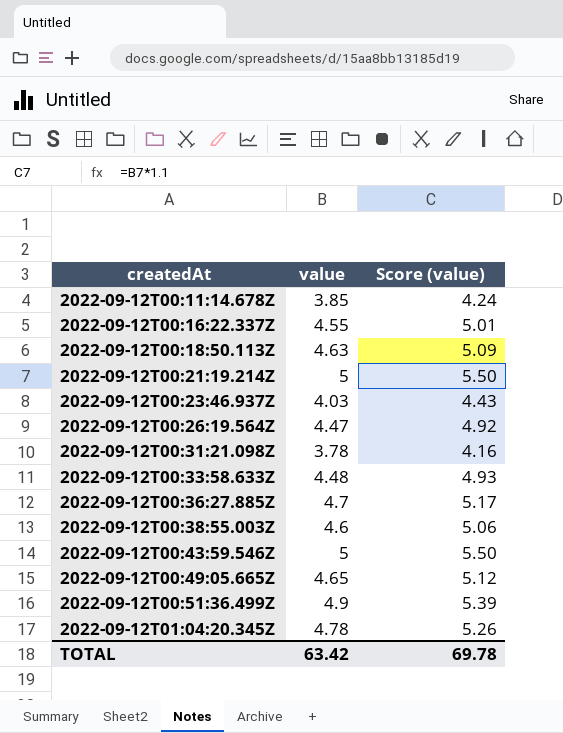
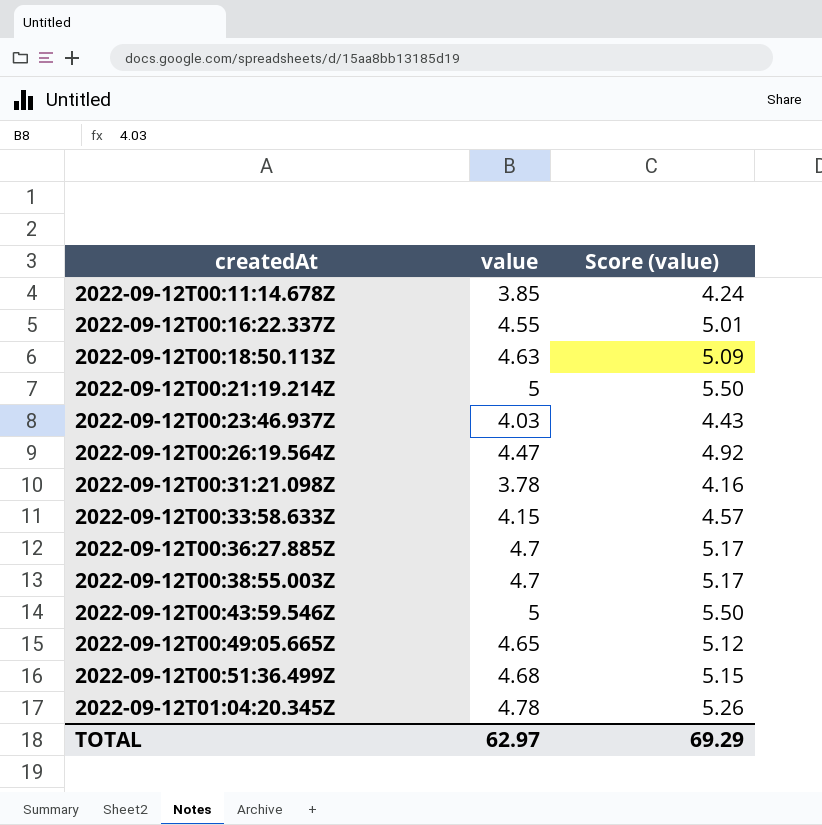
2022-09-12T00:33:58.633Z | value: 4.48 -> 4.15
2022-09-12T00:33:58.633Z | Score (value): 4.93 -> 4.57
2022-09-12T00:38:55.003Z | value: 4.6 -> 4.7
2022-09-12T00:38:55.003Z | Score (value): 5.06 -> 5.17
2022-09-12T00:51:36.499Z | value: 4.9 -> 4.68
2022-09-12T00:51:36.499Z | Score (value): 5.39 -> 5.15
TOTAL | value: 63.42 -> 62.97
TOTAL | Score (value): 69.78 -> 69.29

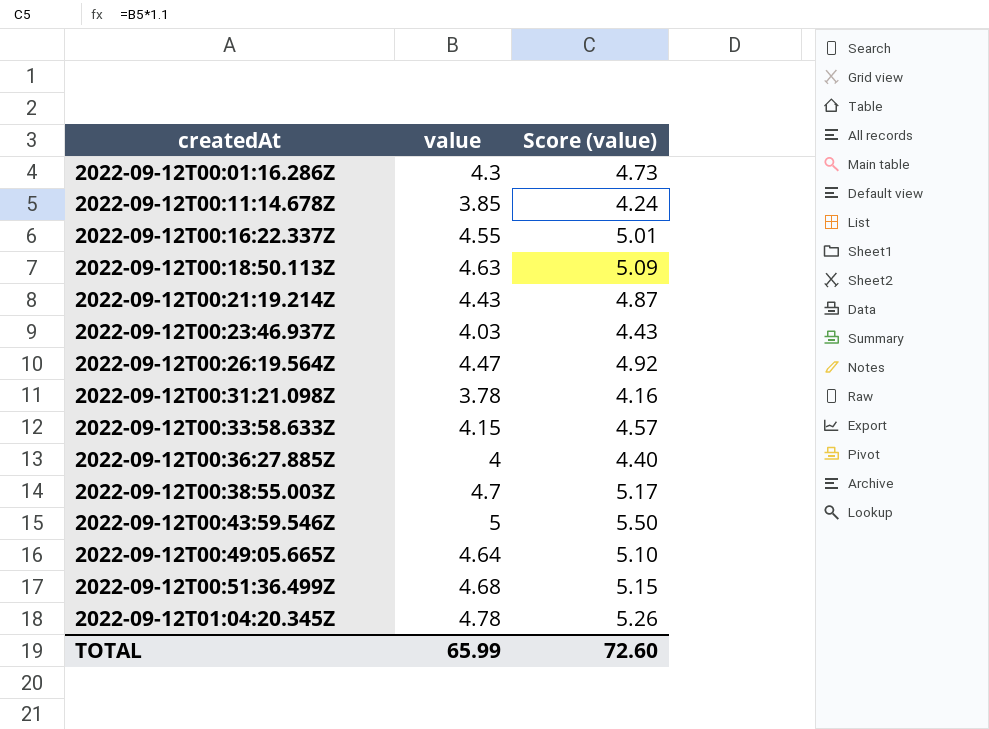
row 2022-09-12T00:01:16.286Z: none -> 4.3 | 4.73
2022-09-12T00:21:19.214Z | value: 5 -> 4.43
2022-09-12T00:21:19.214Z | Score (value): 5.50 -> 4.87
2022-09-12T00:36:27.885Z | value: 4.7 -> 4
2022-09-12T00:36:27.885Z | Score (value): 5.17 -> 4.40
2022-09-12T00:49:05.665Z | value: 4.65 -> 4.64
2022-09-12T00:49:05.665Z | Score (value): 5.12 -> 5.10
TOTAL | value: 62.97 -> 65.99
TOTAL | Score (value): 69.29 -> 72.60

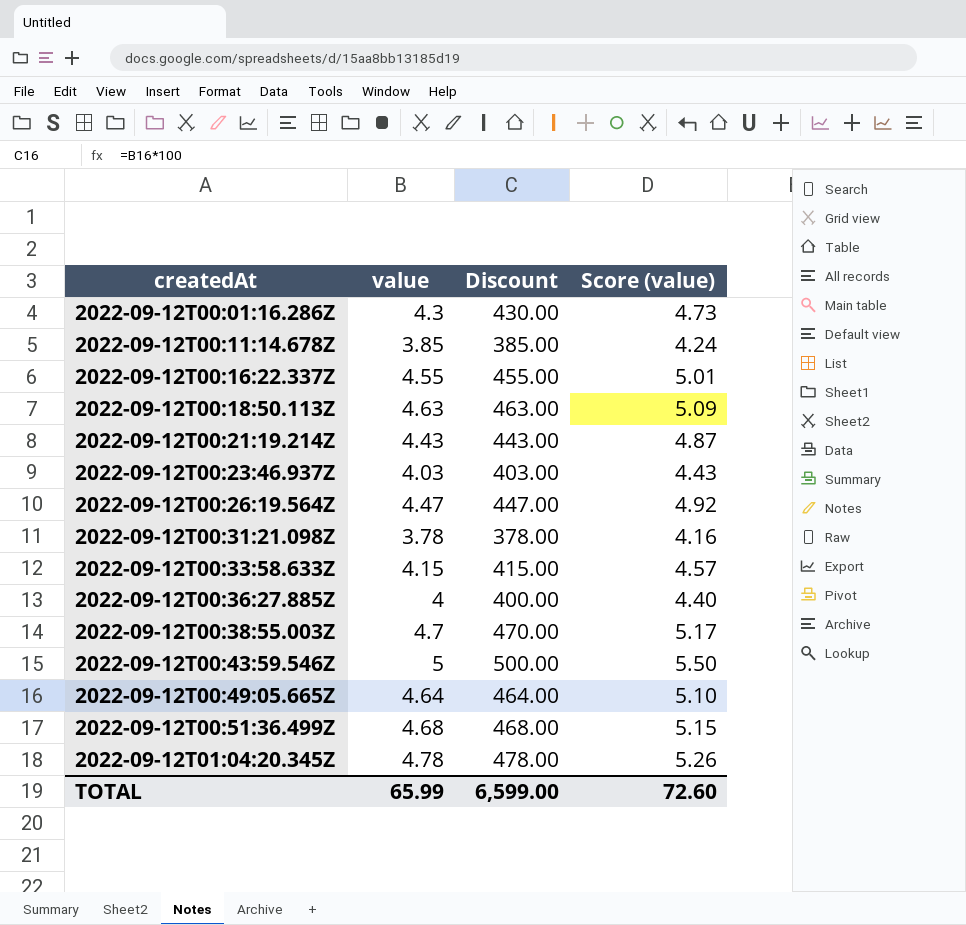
column Discount | formula: none -> [value] * 100

